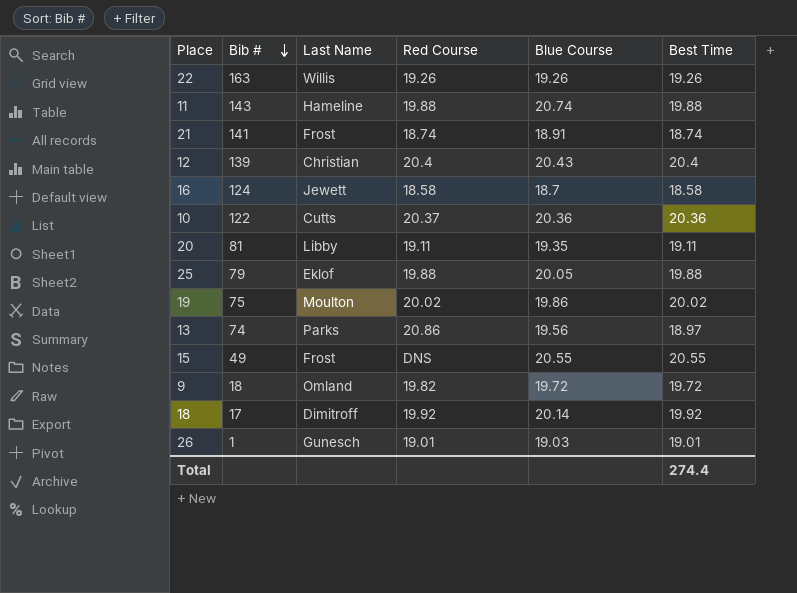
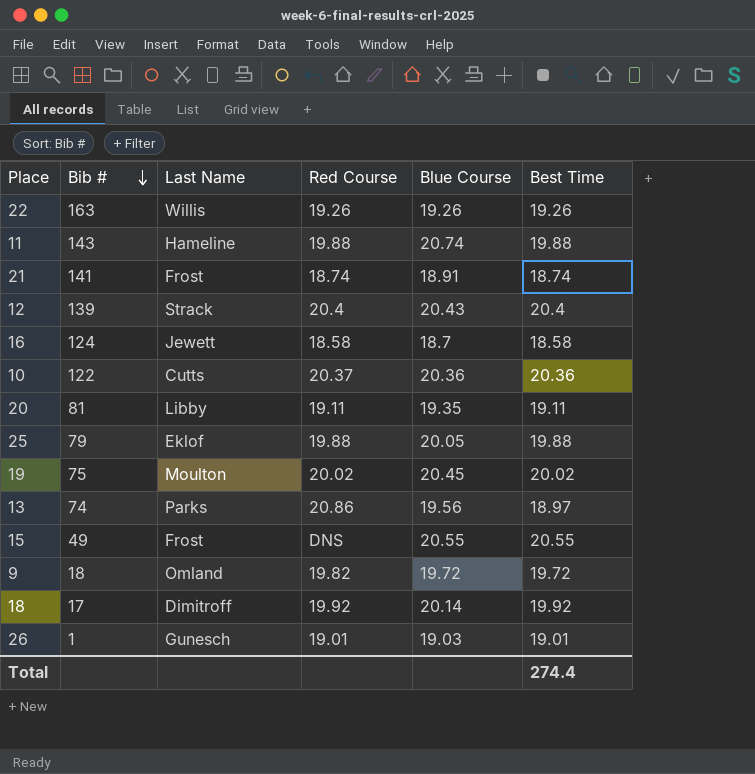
12 | Last Name: Christian -> Strack
19 | Blue Course: 19.86 -> 20.45

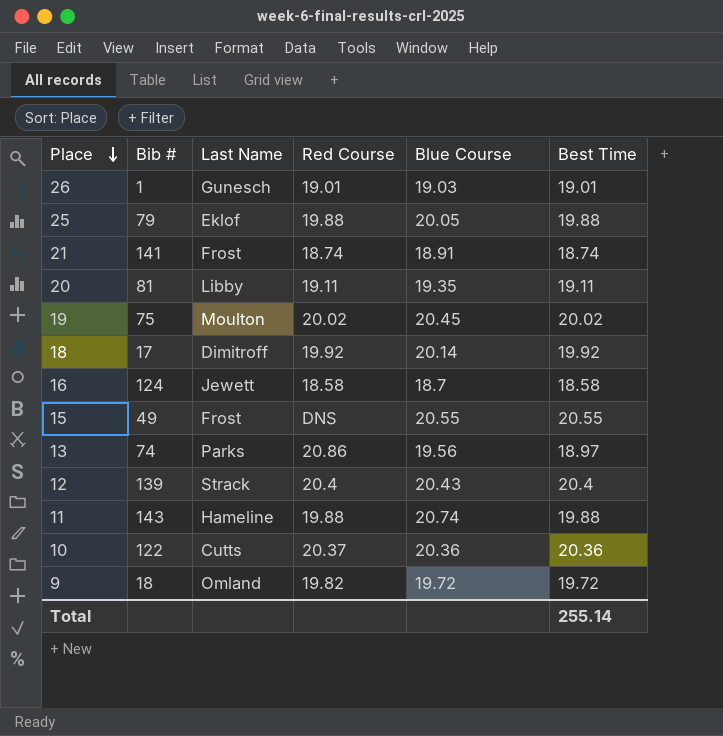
row order: Bib # descending -> Place descending
row 22: 163 | Willis | 19.26 | 19.26 | 19.26 -> none
Total | Best Time: 274.4 -> 255.14

